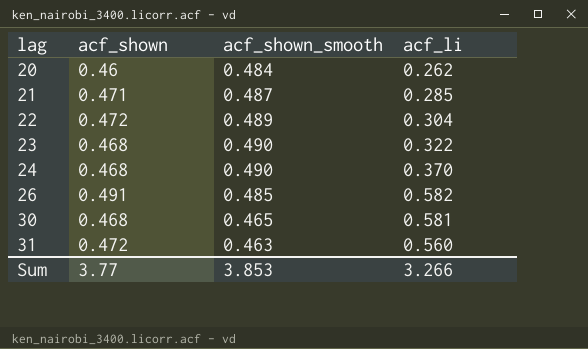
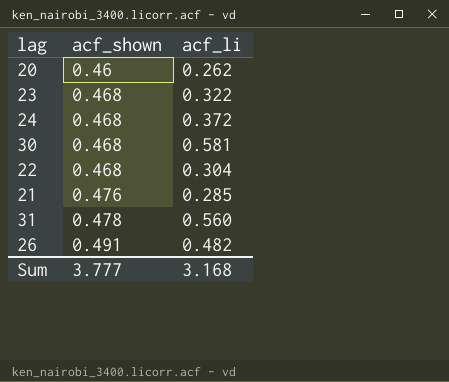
row order: lag ascending -> acf_shown ascending
column acf_shown_smooth | position: 3 -> none
24 | acf_li: 0.370 -> 0.372
22 | acf_shown: 0.472 -> 0.468
21 | acf_shown: 0.471 -> 0.476
31 | acf_shown: 0.472 -> 0.478
26 | acf_li: 0.582 -> 0.482
Sum | acf_shown: 3.77 -> 3.777
Sum | acf_li: 3.266 -> 3.168

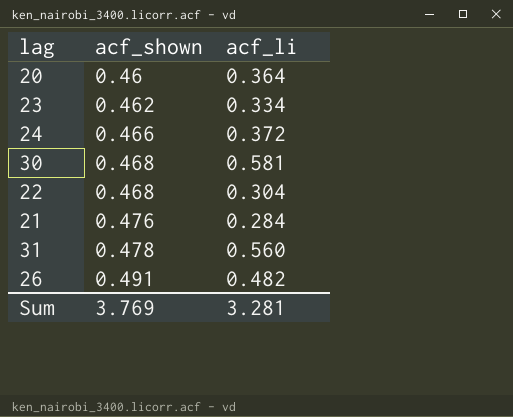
20 | acf_li: 0.262 -> 0.364
23 | acf_shown: 0.468 -> 0.462
23 | acf_li: 0.322 -> 0.334
24 | acf_shown: 0.468 -> 0.466
21 | acf_li: 0.285 -> 0.284
Sum | acf_shown: 3.777 -> 3.769
Sum | acf_li: 3.168 -> 3.281

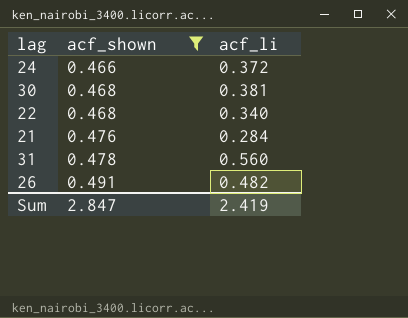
filter: none -> acf_shown >= 0.466
30 | acf_li: 0.581 -> 0.381
22 | acf_li: 0.304 -> 0.340
Sum | acf_shown: 3.769 -> 2.847
Sum | acf_li: 3.281 -> 2.419

